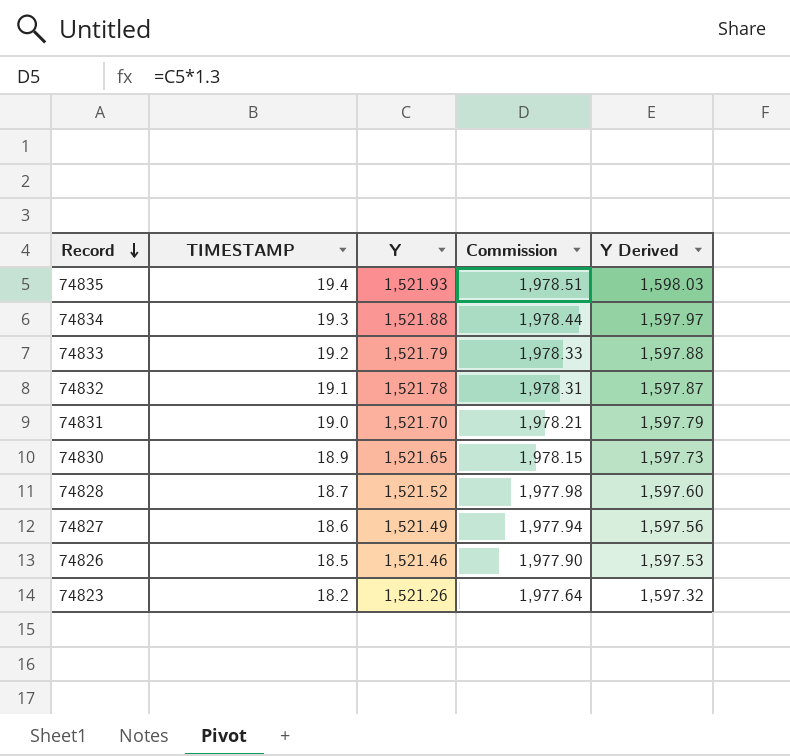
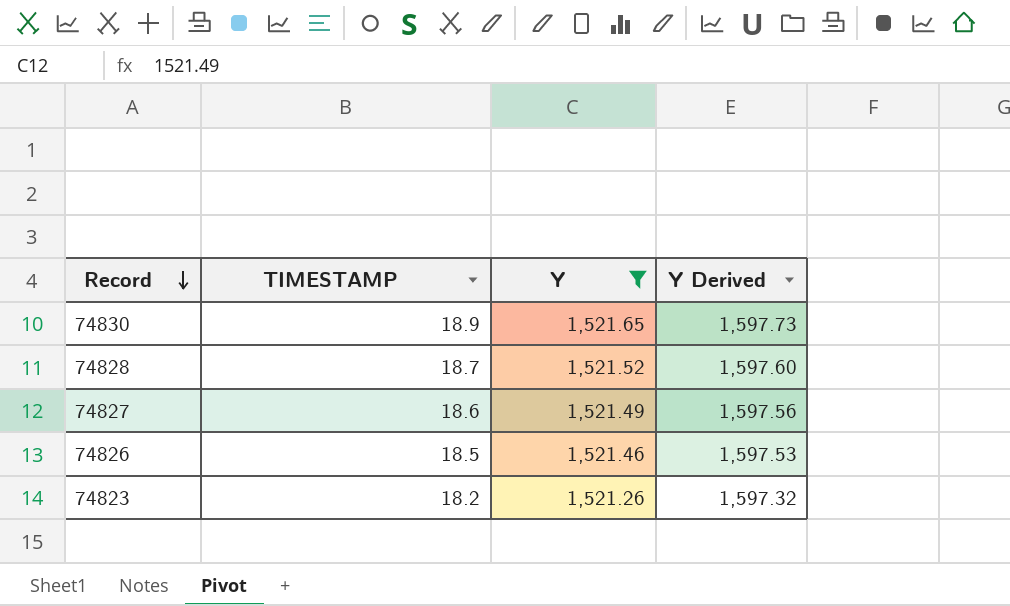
filter: none -> Y <= 1,521.65
column Commission | formula: [Y] * 1.3 -> none

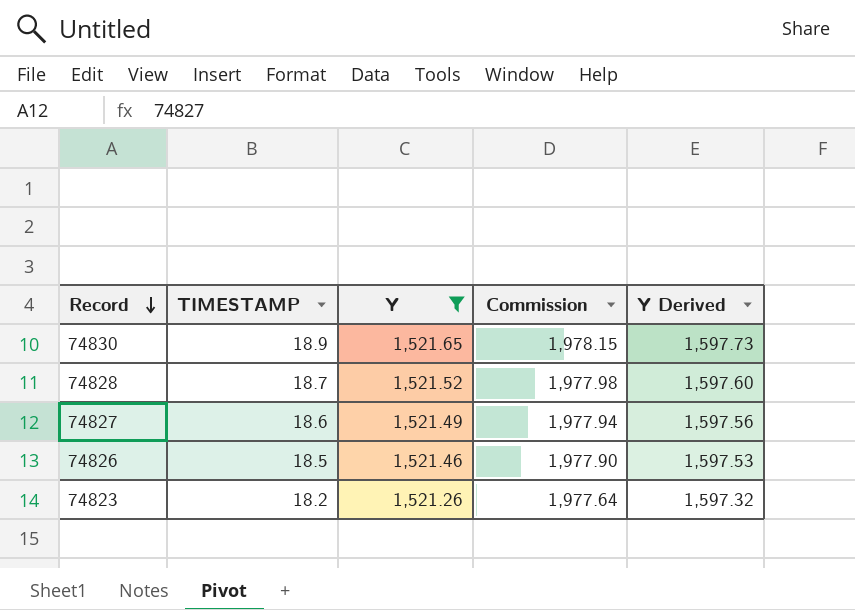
column Commission | formula: none -> [Y] * 1.3

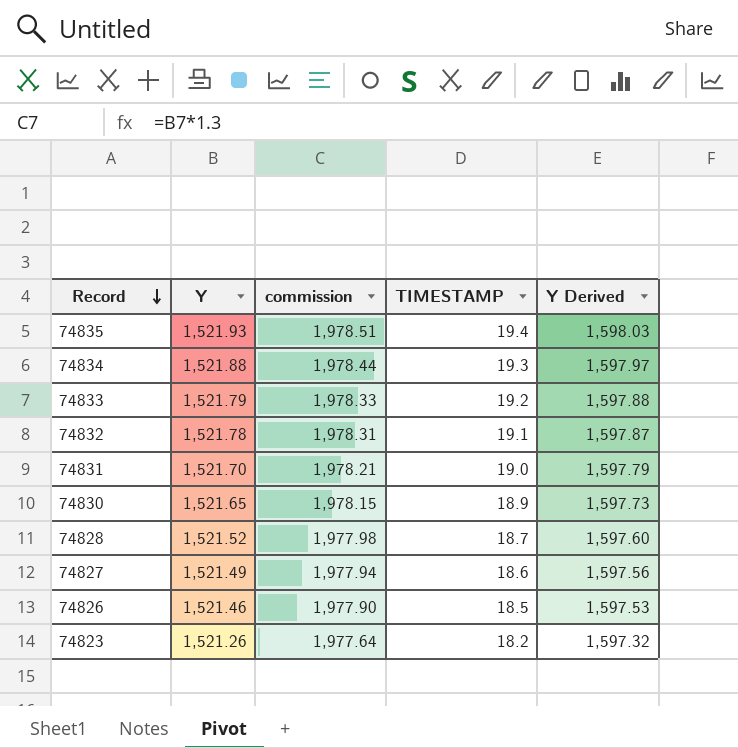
filter: Y <= 1,521.65 -> none
column name: Commission -> commission
column TIMESTAMP | position: 2 -> 4

